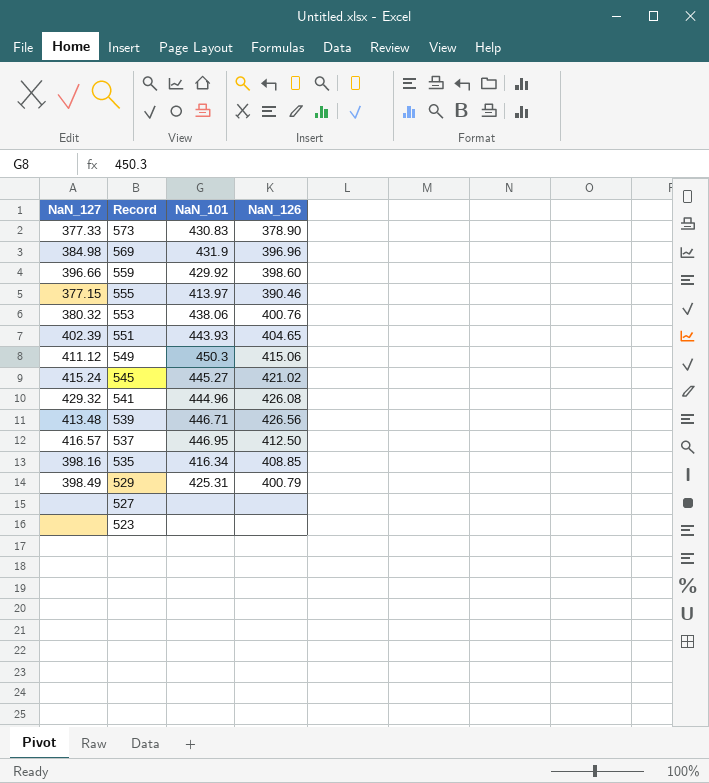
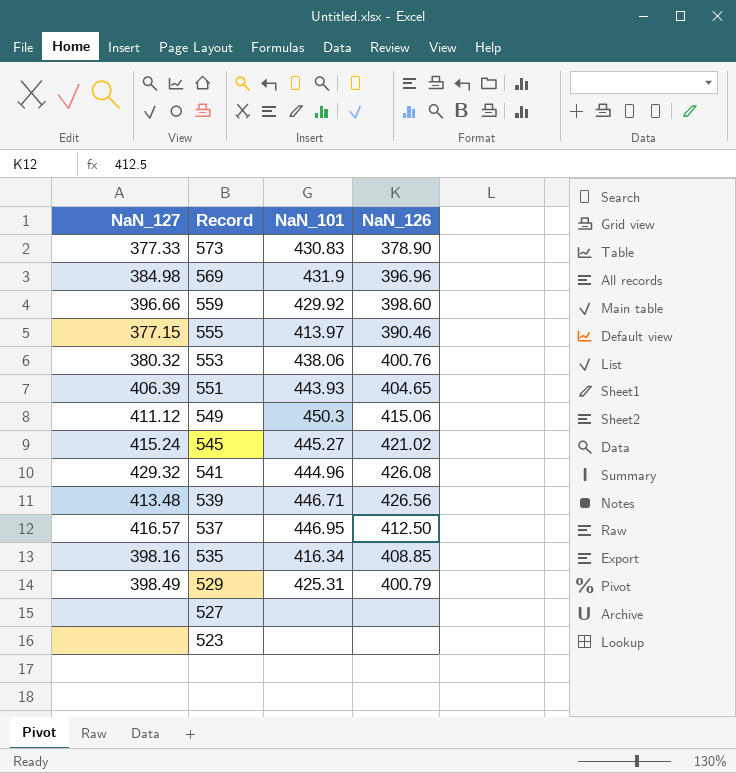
551 | NaN_127: 402.39 -> 406.39

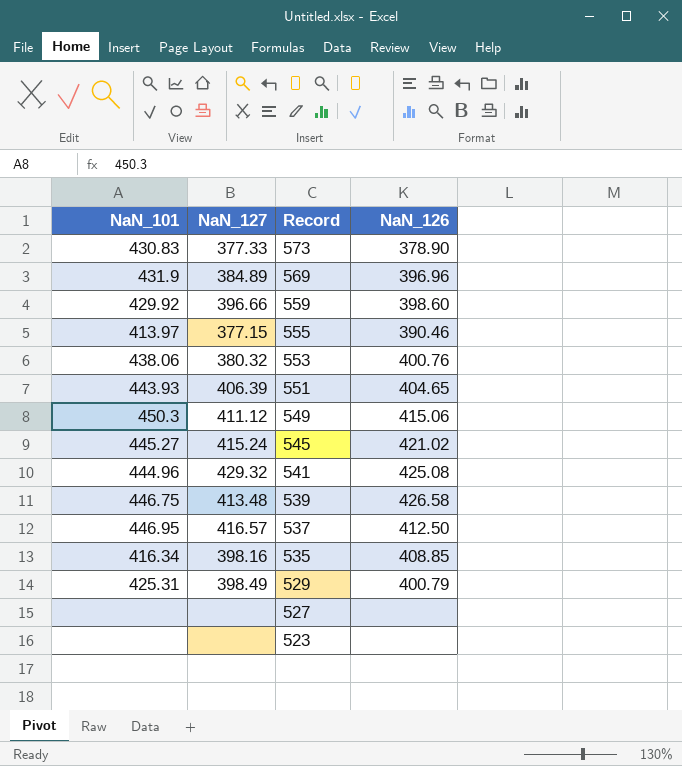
column NaN_101 | position: 3 -> 1
569 | NaN_127: 384.98 -> 384.89
541 | NaN_126: 426.08 -> 425.08
539 | NaN_101: 446.71 -> 446.75
539 | NaN_126: 426.56 -> 426.58

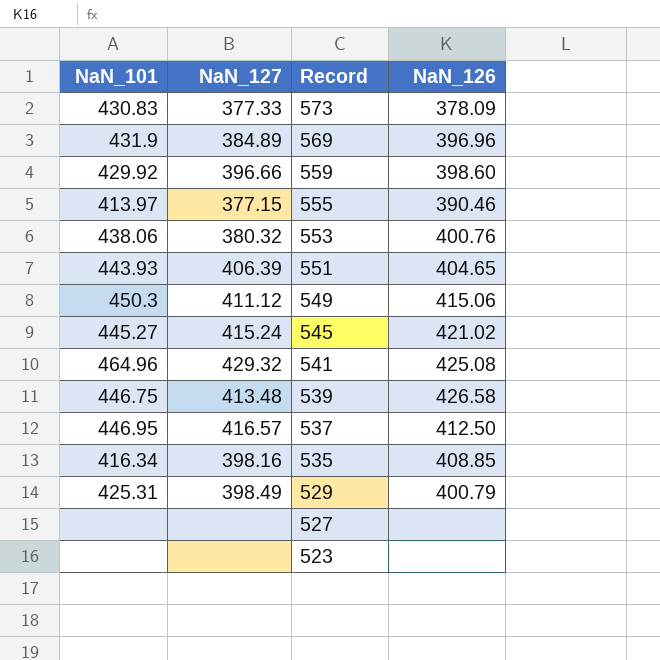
573 | NaN_126: 378.90 -> 378.09
541 | NaN_101: 444.96 -> 464.96

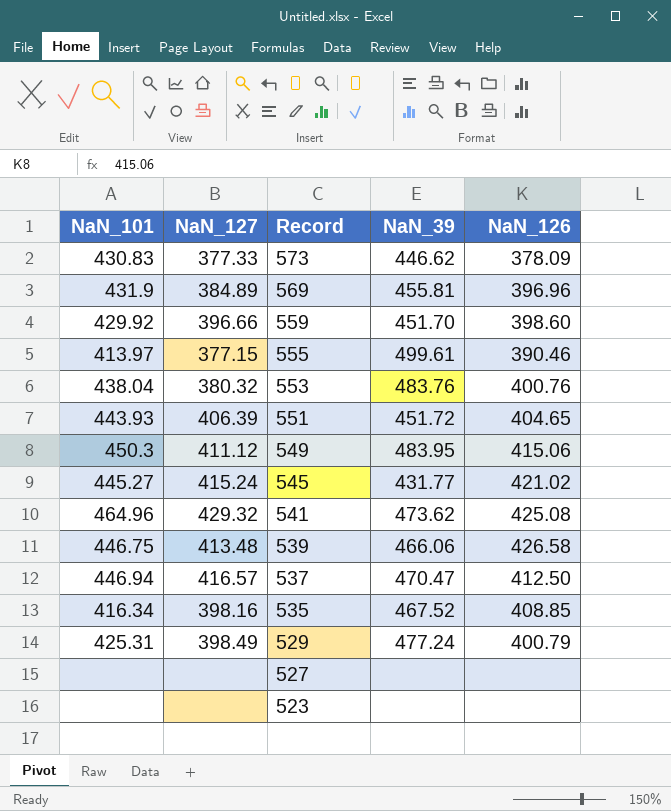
column NaN_39 | position: none -> 4
553 | NaN_101: 438.06 -> 438.04
537 | NaN_101: 446.95 -> 446.94

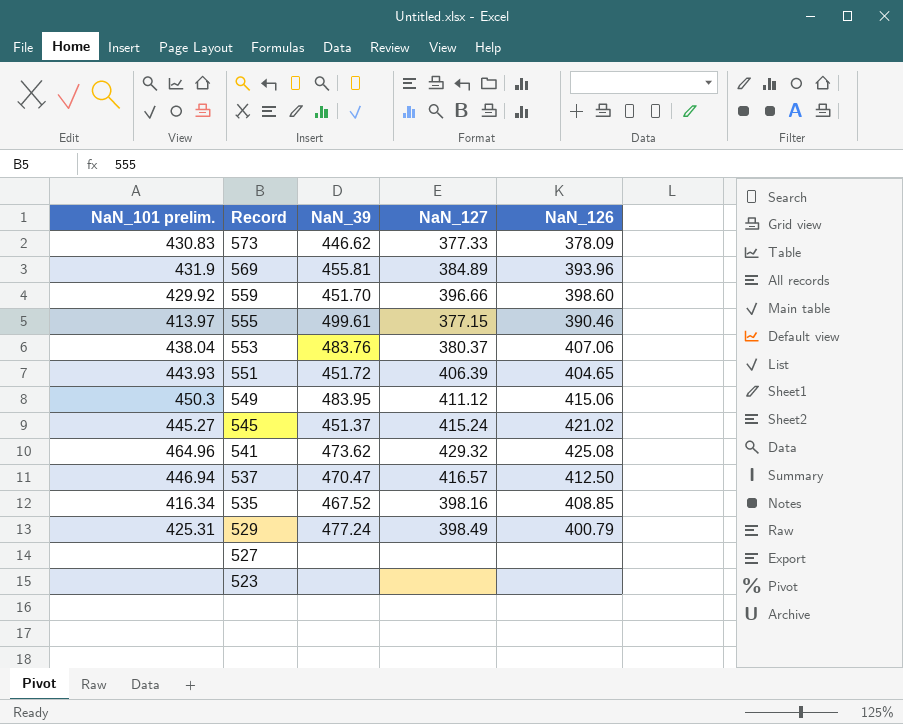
column name: NaN_101 -> NaN_101 prelim.
column NaN_127 | position: 2 -> 4
row 539: 446.75 | 413.48 | 466.06 | 426.58 -> none
569 | NaN_126: 396.96 -> 393.96
553 | NaN_127: 380.32 -> 380.37
553 | NaN_126: 400.76 -> 407.06
545 | NaN_39: 431.77 -> 451.37

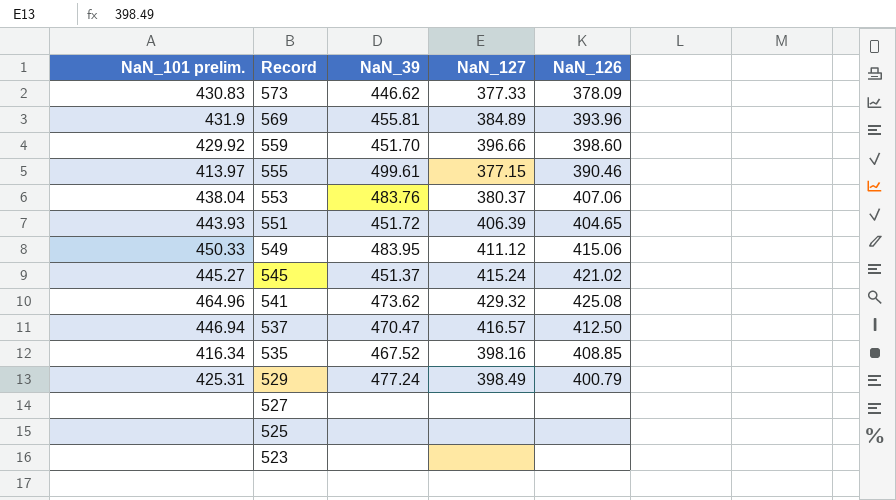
549 | NaN_101 prelim.: 450.3 -> 450.33
row 525: none -> none | none | none | none

